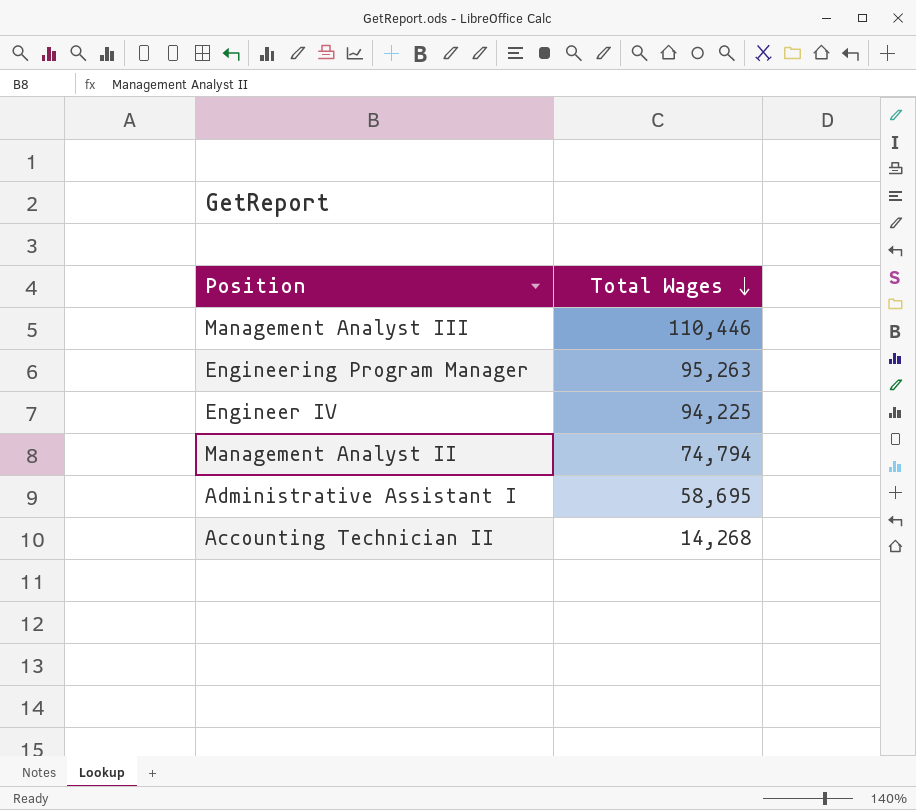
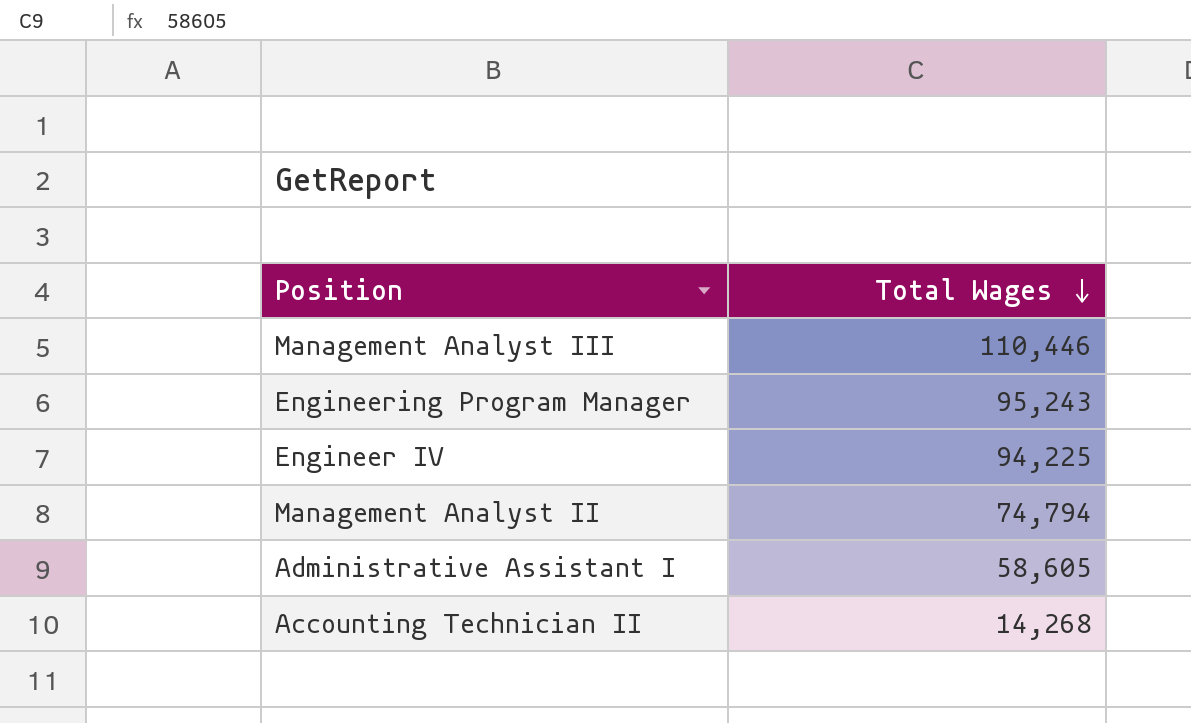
Engineering Program Manager | Total Wages: 95,263 -> 95,243
Administrative Assistant I | Total Wages: 58,695 -> 58,605

